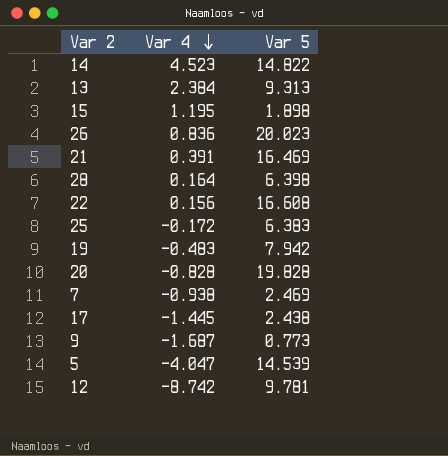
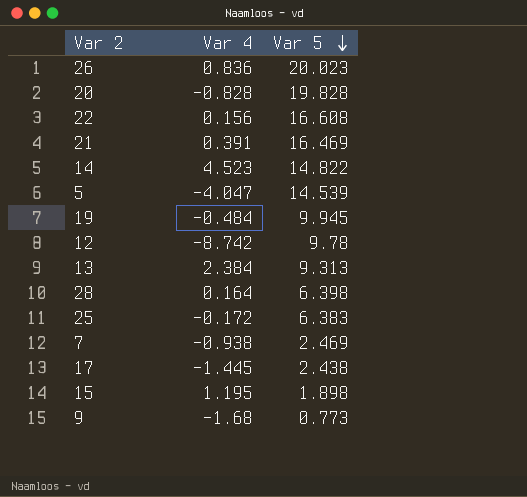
row order: Var 4 descending -> Var 5 descending
19 | Var 4: -0.483 -> -0.484
19 | Var 5: 7.942 -> 9.945
12 | Var 5: 9.781 -> 9.78
9 | Var 4: -1.687 -> -1.68

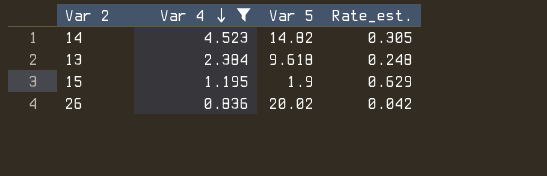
filter: none -> Var 4 >= 0.836
row order: Var 5 descending -> Var 4 descending
column Rate_est. | formula: none -> [Var 4] / [Var 5]
14 | Var 5: 14.822 -> 14.82
13 | Var 5: 9.313 -> 9.618
15 | Var 5: 1.898 -> 1.9
26 | Var 5: 20.023 -> 20.02

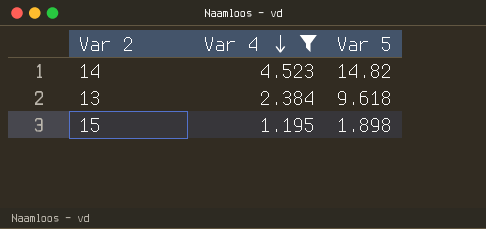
column Rate_est. | formula: [Var 4] / [Var 5] -> none
row 26: 0.836 | 20.02 | 0.042 -> none
15 | Var 5: 1.9 -> 1.898

